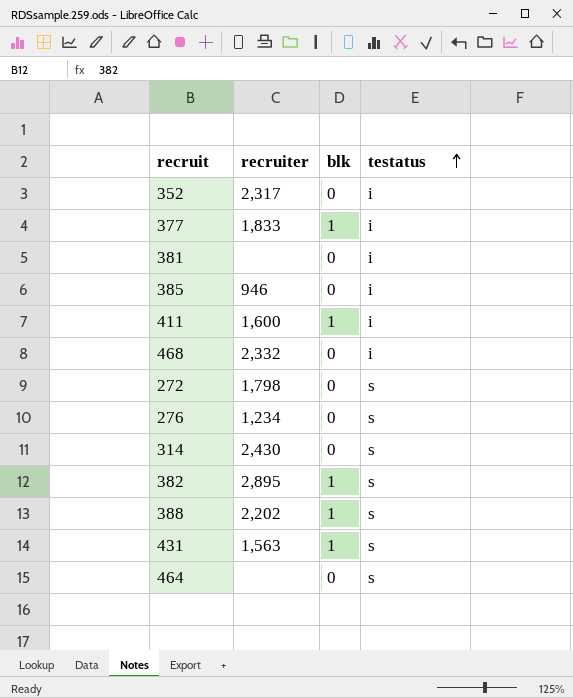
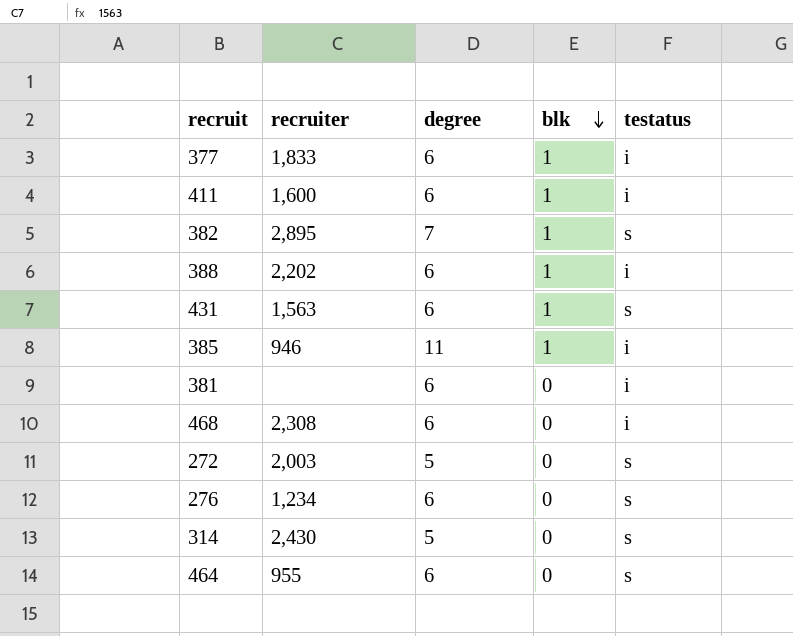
row order: testatus ascending -> blk descending
column degree | position: none -> 3
row 352: 2,317 | 0 | i -> none
388 | testatus: s -> i
385 | blk: 0 -> 1
468 | recruiter: 2,332 -> 2,308
272 | recruiter: 1,798 -> 2,003
464 | recruiter: none -> 955

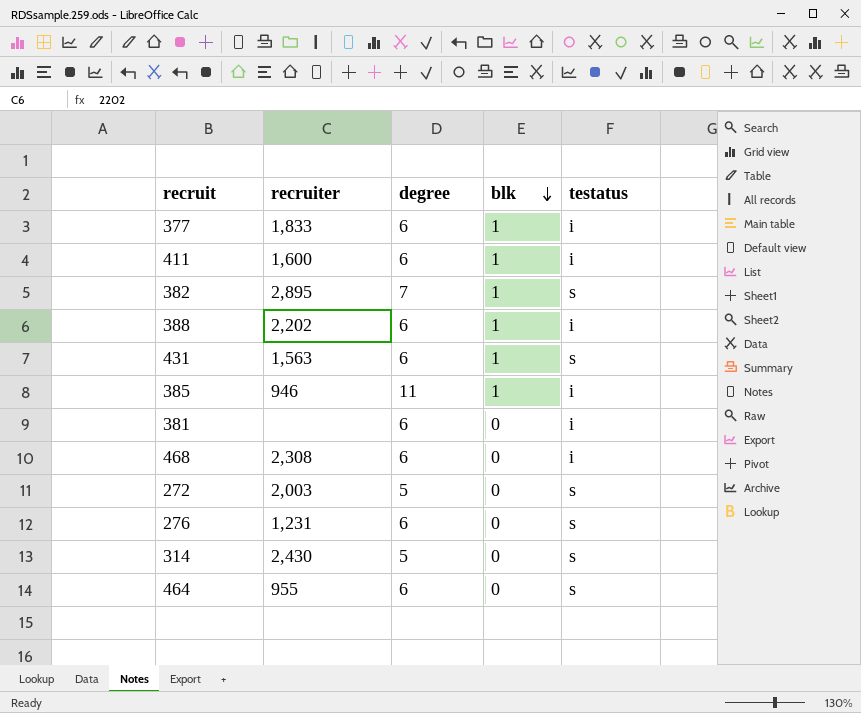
276 | recruiter: 1,234 -> 1,231

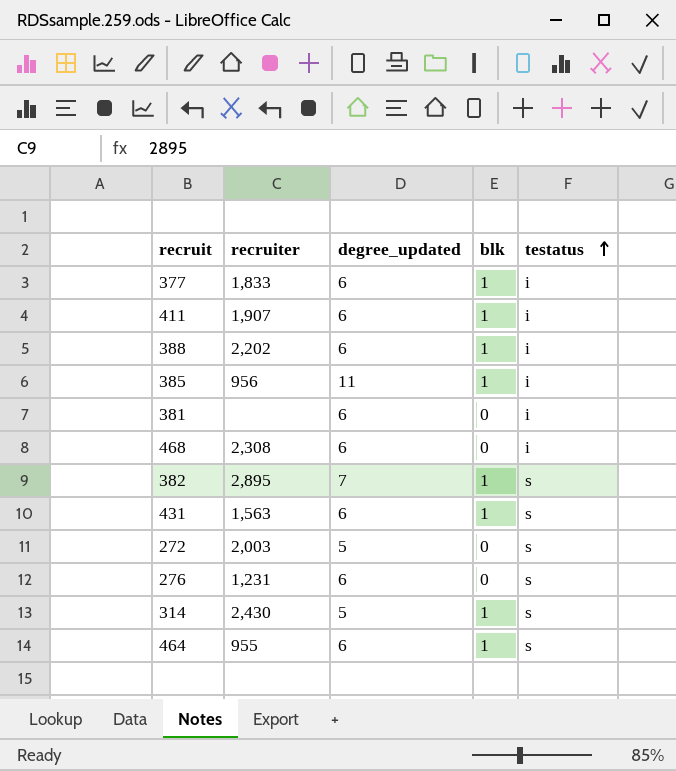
row order: blk descending -> testatus ascending
column name: degree -> degree_updated
411 | recruiter: 1,600 -> 1,907
385 | recruiter: 946 -> 956
314 | blk: 0 -> 1
464 | blk: 0 -> 1

